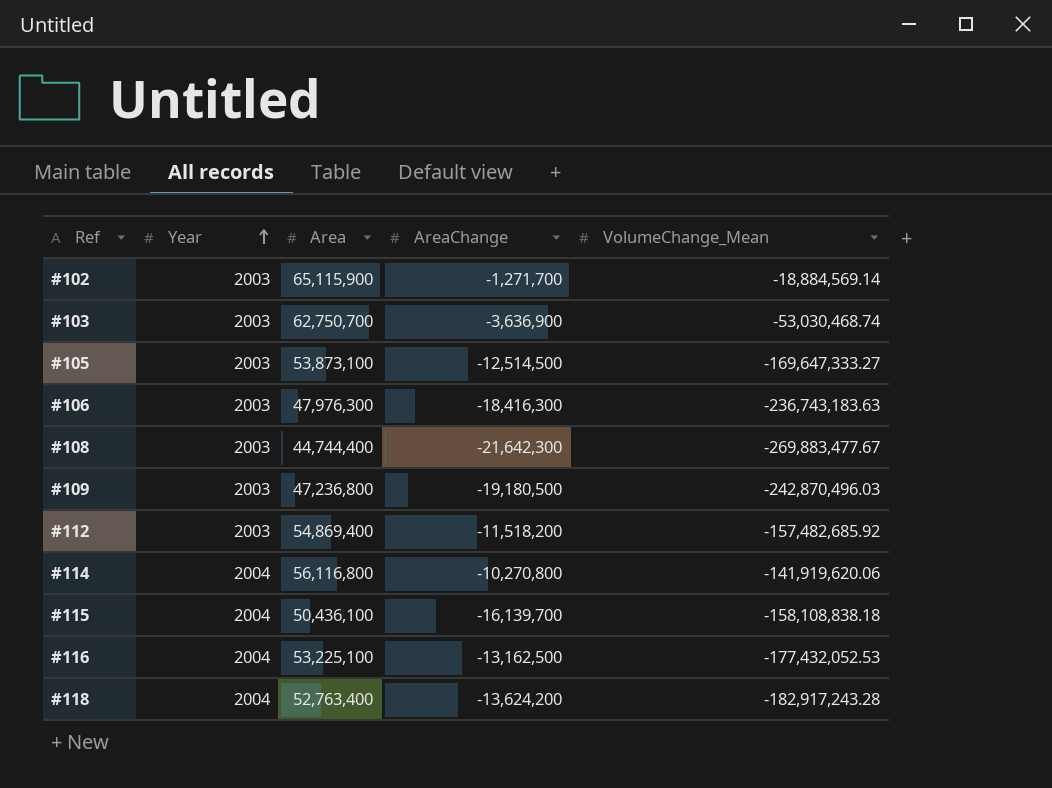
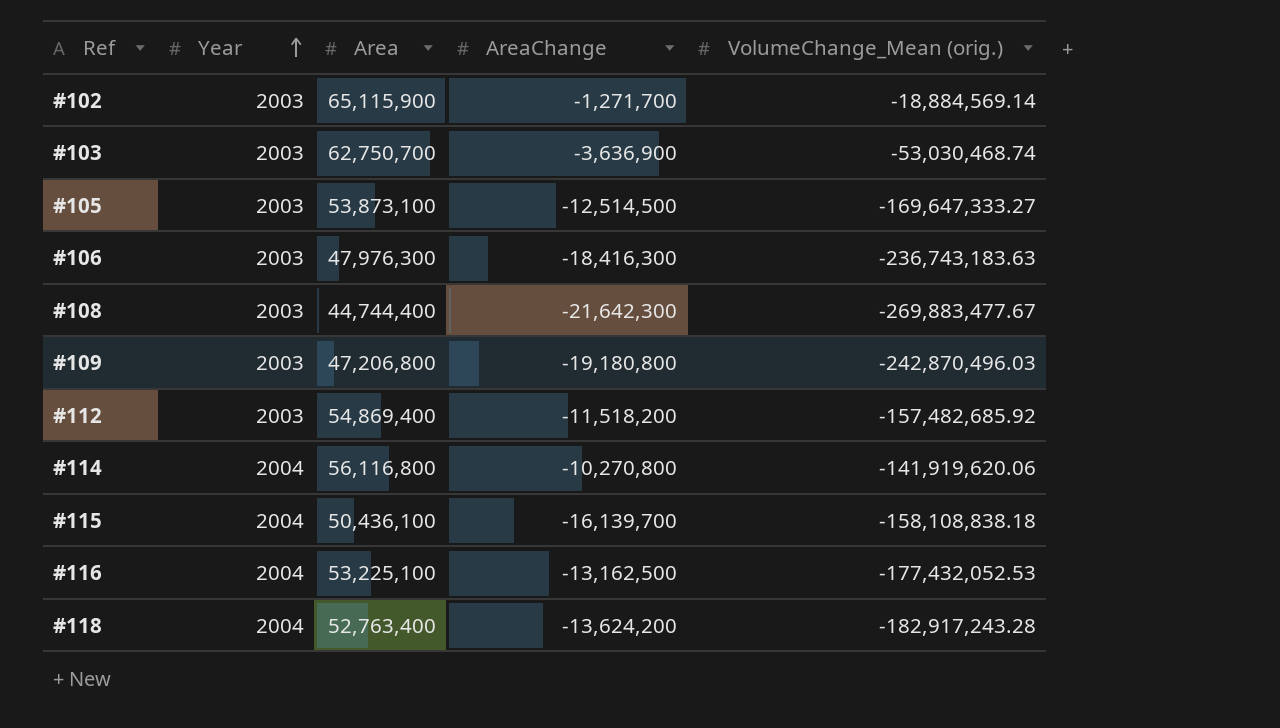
column name: VolumeChange_Mean -> VolumeChange_Mean (orig.)
#109 | Area: 47,236,800 -> 47,206,800
#109 | AreaChange: -19,180,500 -> -19,180,800

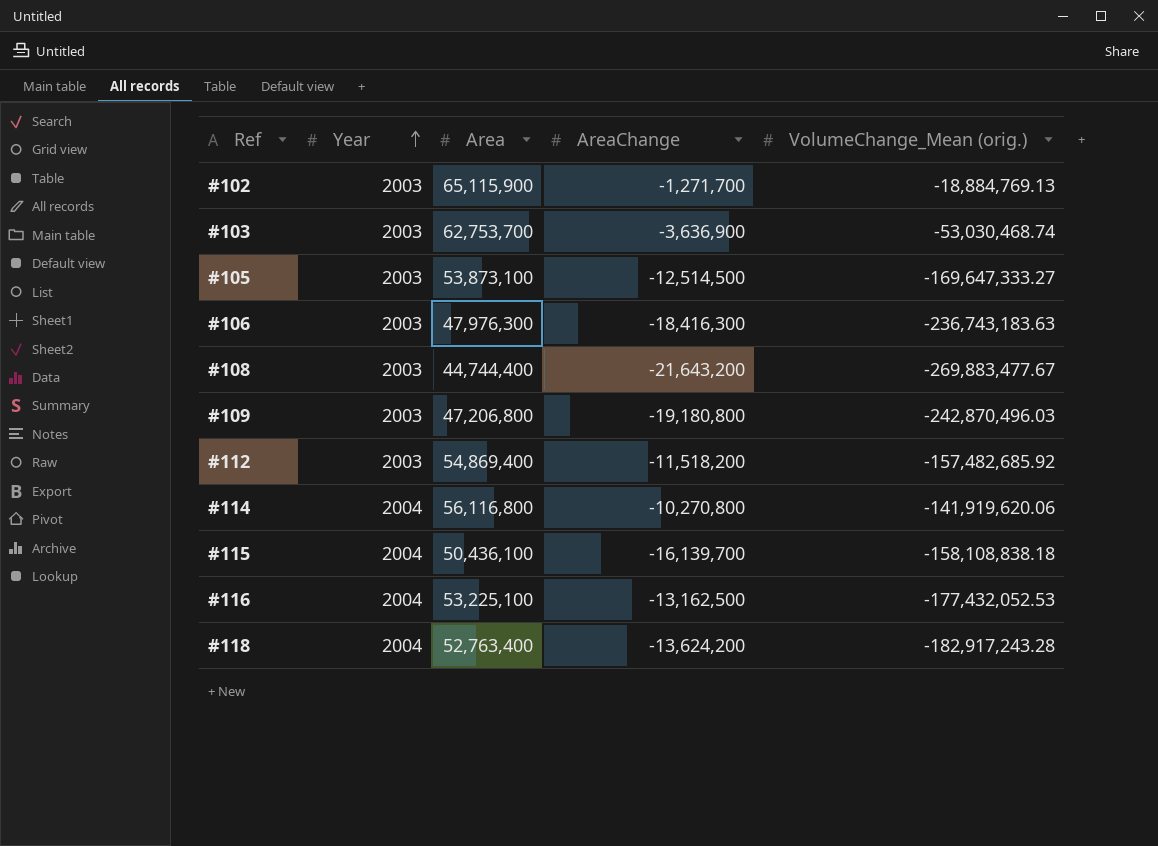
#102 | VolumeChange_Mean (orig.): -18,884,569.14 -> -18,884,769.13
#103 | Area: 62,750,700 -> 62,753,700
#108 | AreaChange: -21,642,300 -> -21,643,200

